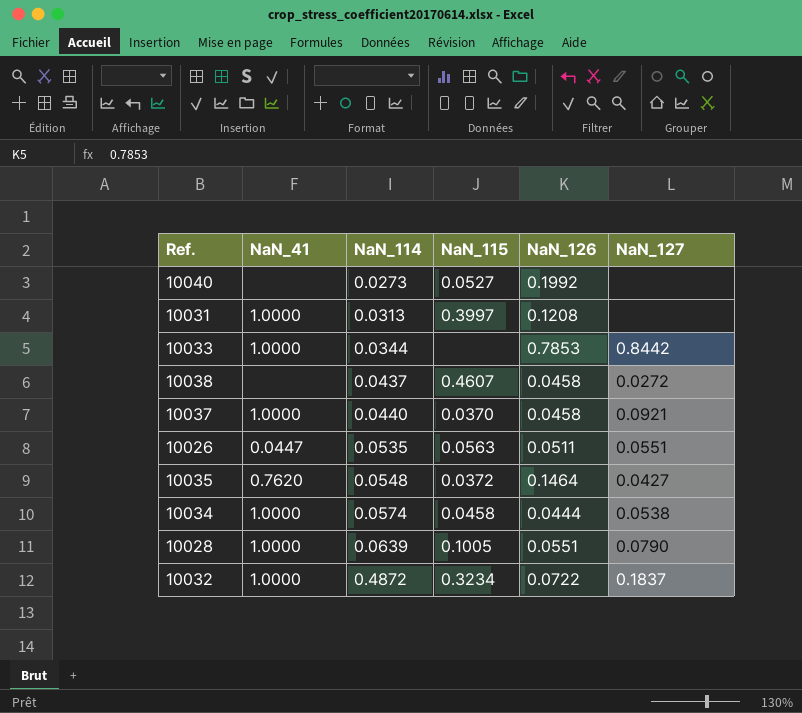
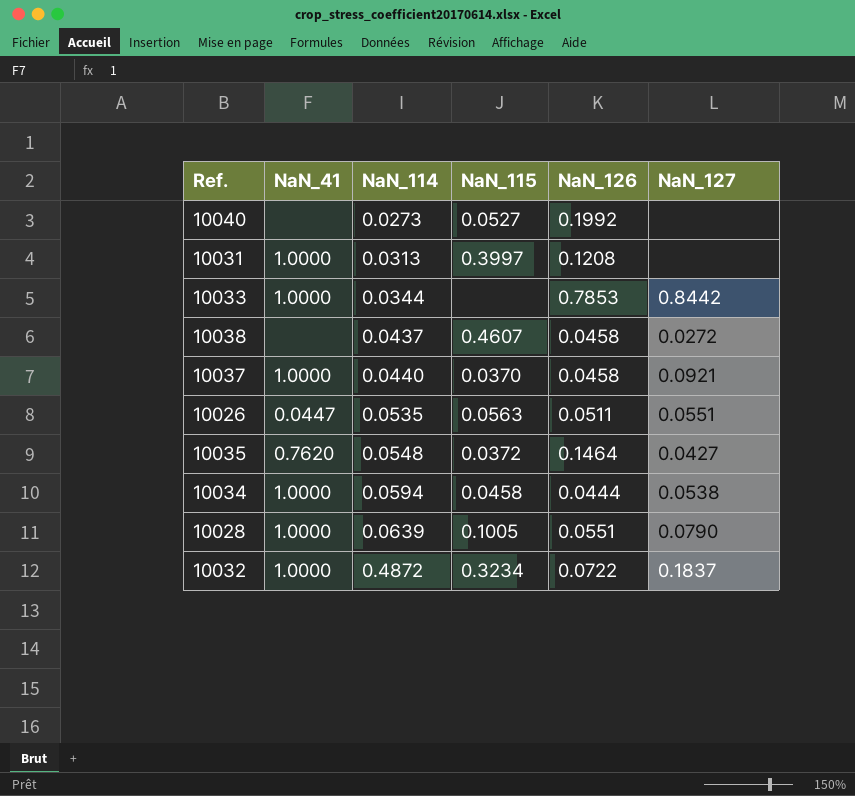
10034 | NaN_114: 0.0574 -> 0.0594

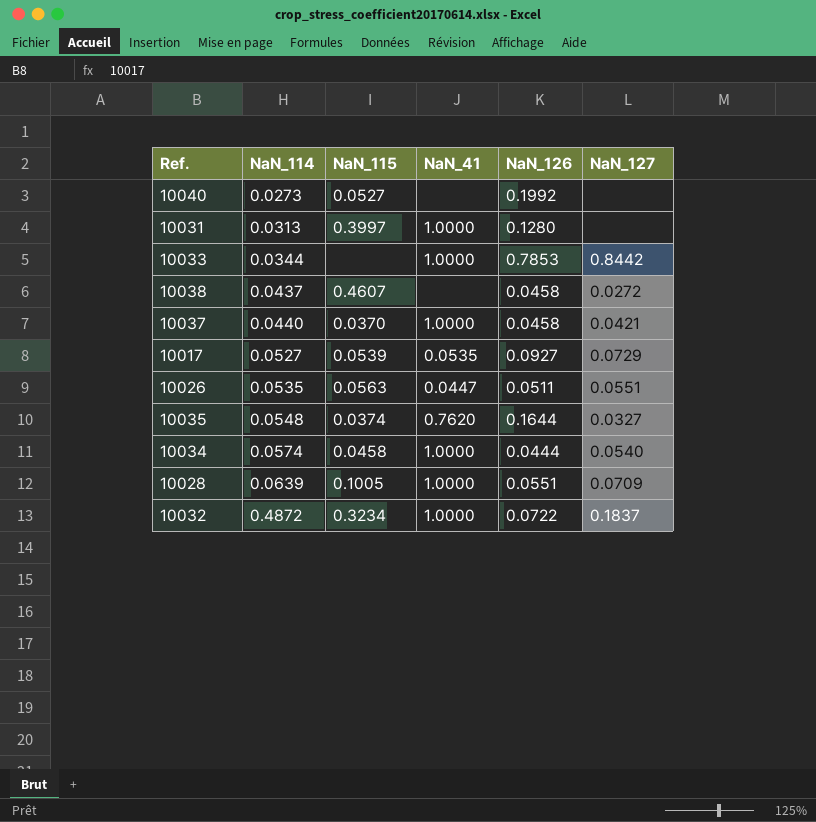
column NaN_41 | position: 2 -> 4
10031 | NaN_126: 0.1208 -> 0.1280
10037 | NaN_127: 0.0921 -> 0.0421
row 10017: none -> 0.0527 | 0.0539 | 0.0535 | 0.0927 | 0.0729
10035 | NaN_115: 0.0372 -> 0.0374
10035 | NaN_126: 0.1464 -> 0.1644
10035 | NaN_127: 0.0427 -> 0.0327
10034 | NaN_114: 0.0594 -> 0.0574
10034 | NaN_127: 0.0538 -> 0.0540
10028 | NaN_127: 0.0790 -> 0.0709

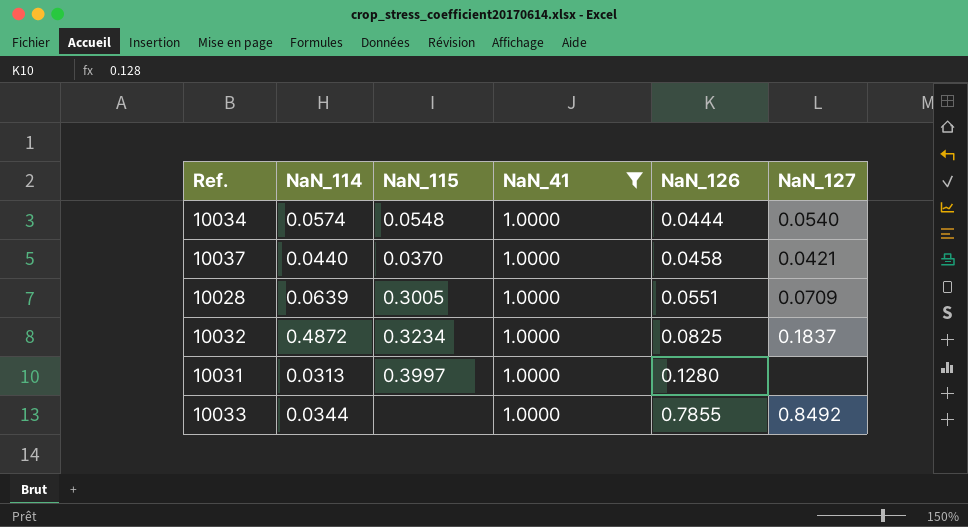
filter: none -> NaN_41 = 1.0000
row order: NaN_114 ascending -> NaN_126 ascending
10034 | NaN_115: 0.0458 -> 0.0548
10028 | NaN_115: 0.1005 -> 0.3005
10032 | NaN_126: 0.0722 -> 0.0825
10033 | NaN_126: 0.7853 -> 0.7855
10033 | NaN_127: 0.8442 -> 0.8492

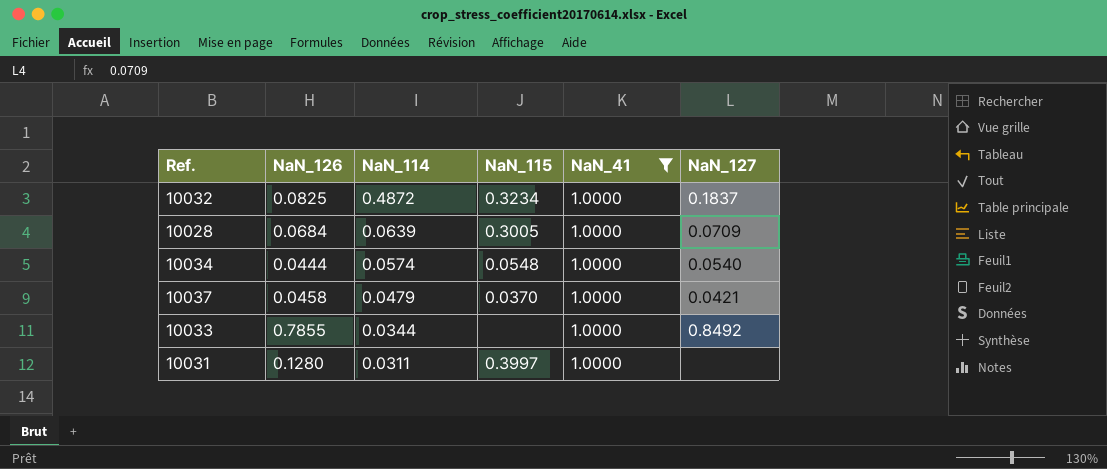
row order: NaN_126 ascending -> NaN_114 descending
column NaN_126 | position: 5 -> 2
10028 | NaN_126: 0.0551 -> 0.0684
10037 | NaN_114: 0.0440 -> 0.0479
10031 | NaN_114: 0.0313 -> 0.0311

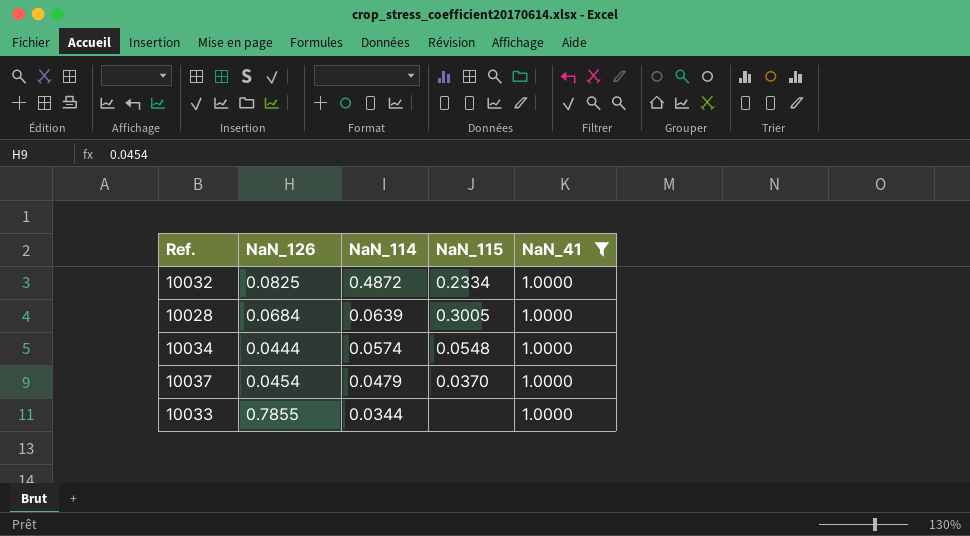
column NaN_127 | position: 6 -> none
row 10031: 0.1280 | 0.0311 | 0.3997 | 1.0000 | none -> none
10032 | NaN_115: 0.3234 -> 0.2334
10037 | NaN_126: 0.0458 -> 0.0454

